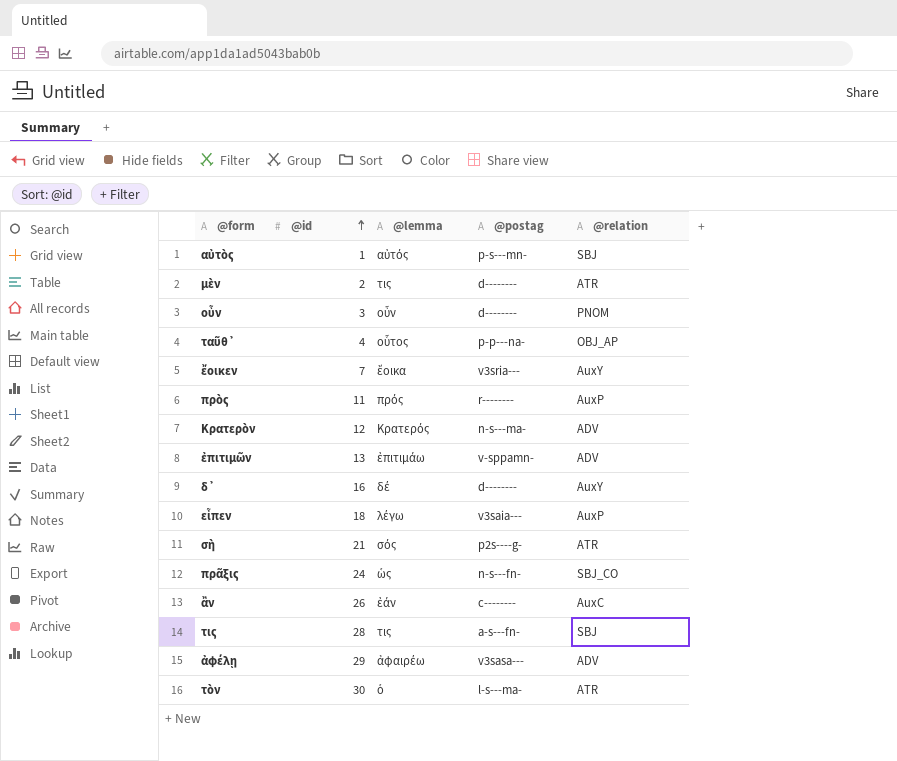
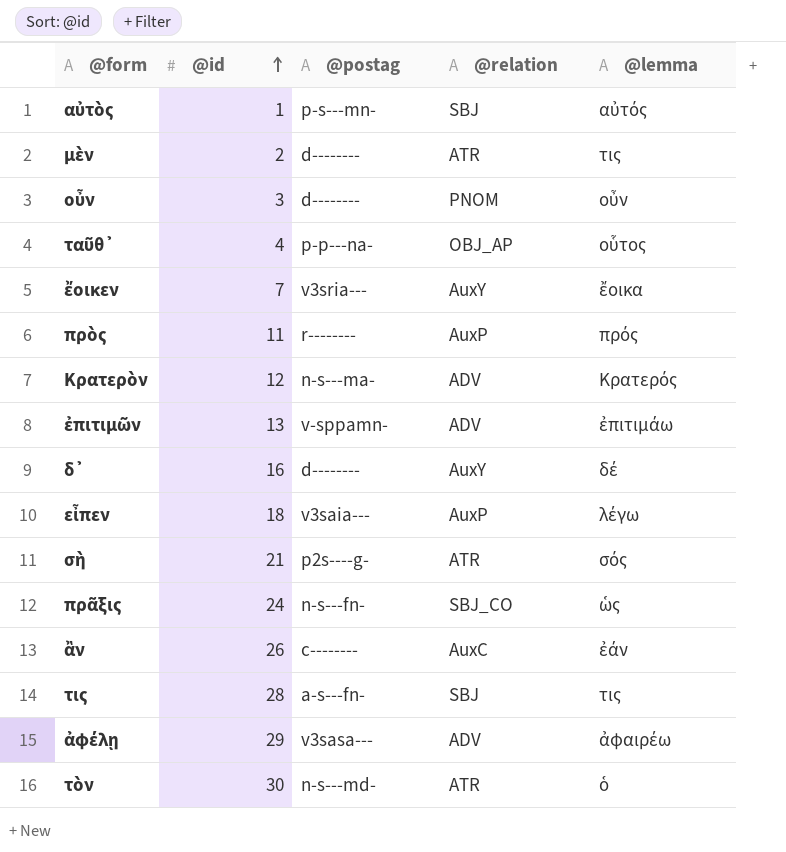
column @lemma | position: 3 -> 5
τὸν | @postag: l-s---ma- -> n-s---md-

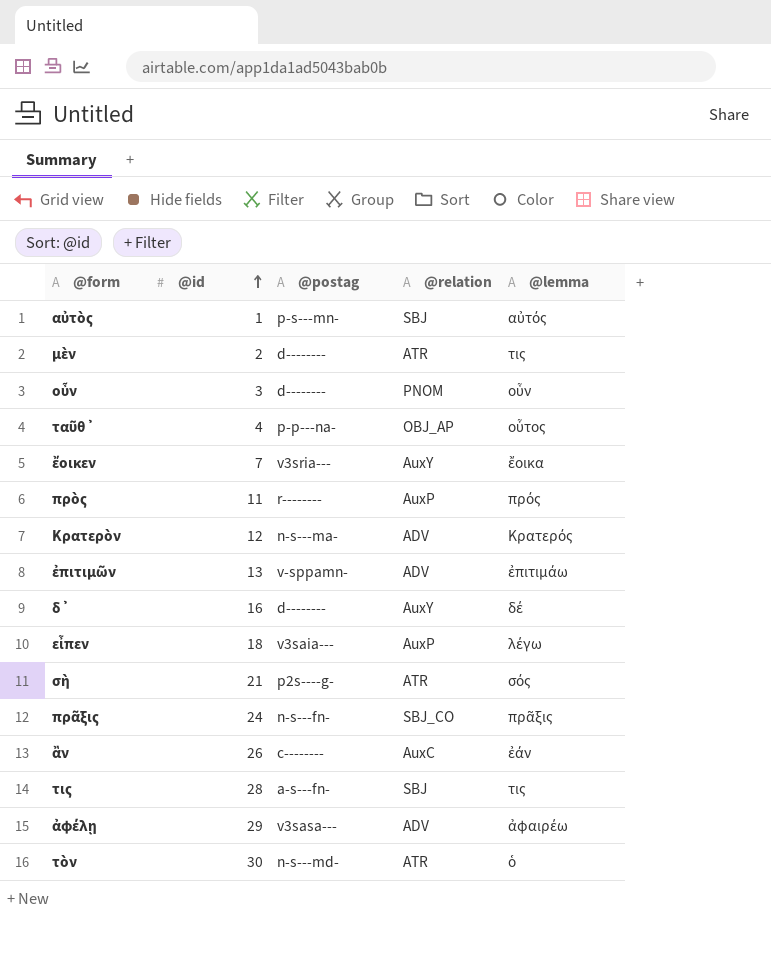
πρᾶξις | @lemma: ὡς -> πρᾶξις

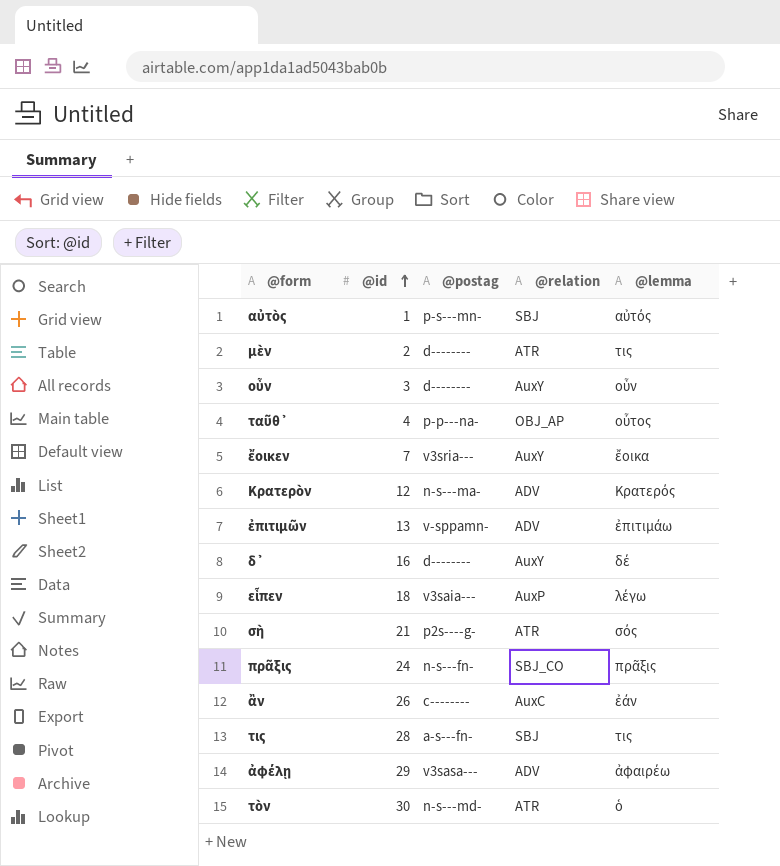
row πρὸς: 11 | r-------- | AuxP | πρός -> none
οὖν | @relation: PNOM -> AuxY

